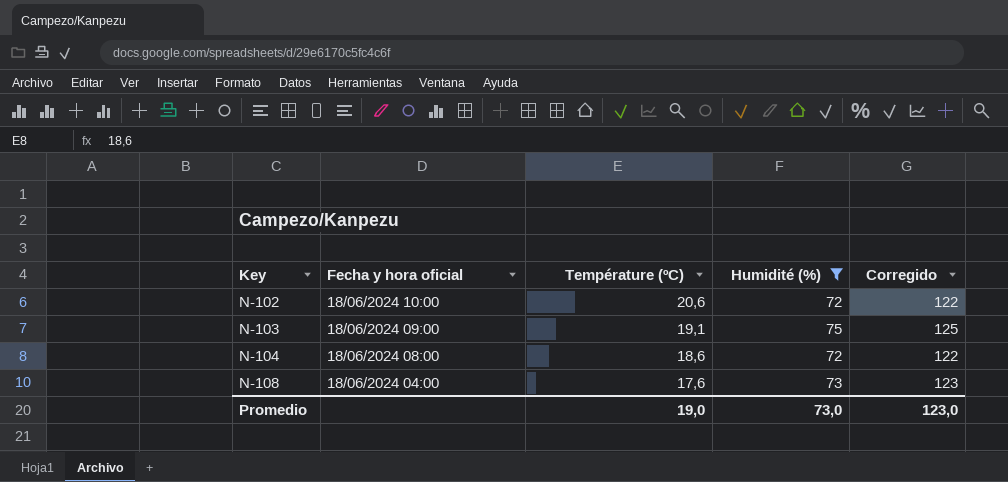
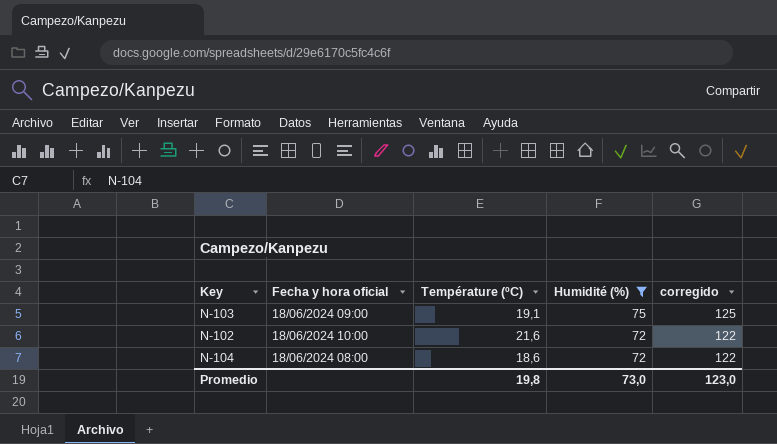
row order: Key ascending -> Humidité (%) descending
column name: Corregido -> corregido
row N-108: 18/06/2024 04:00 | 17,6 | 73 | 123 -> none
N-102 | Température (ºC): 20,6 -> 21,6
Promedio | Température (ºC): 19,0 -> 19,8

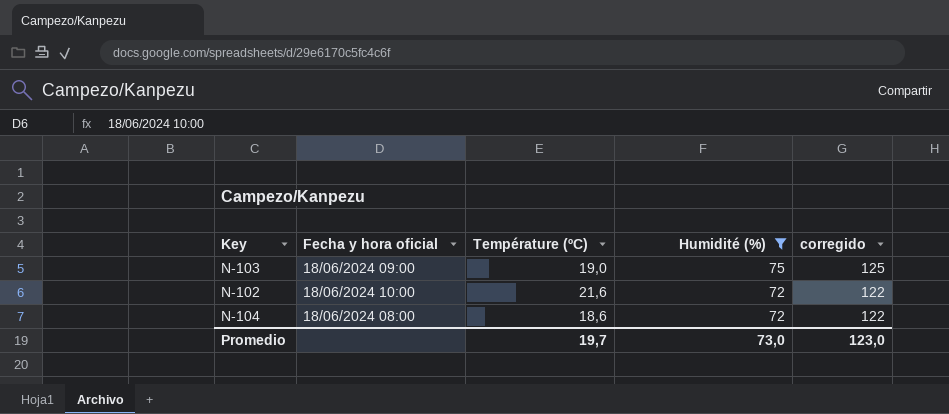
N-103 | Température (ºC): 19,1 -> 19,0
Promedio | Température (ºC): 19,8 -> 19,7

